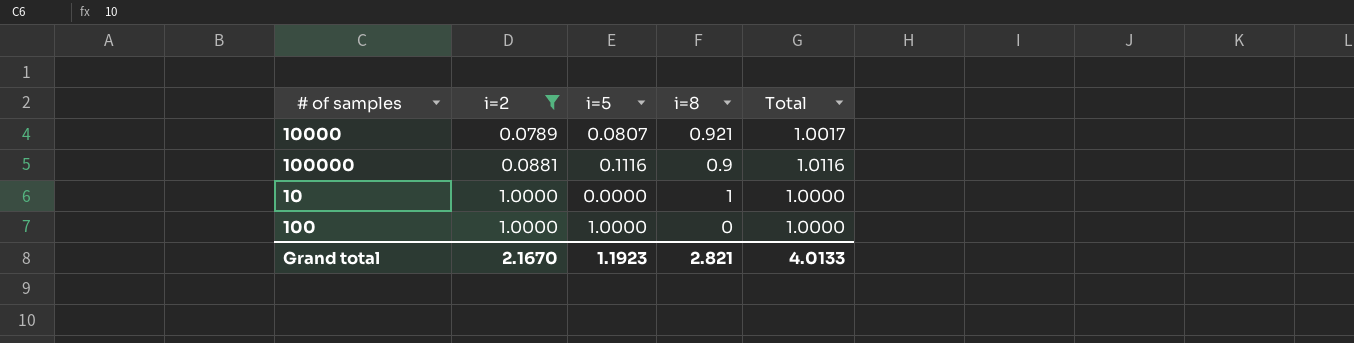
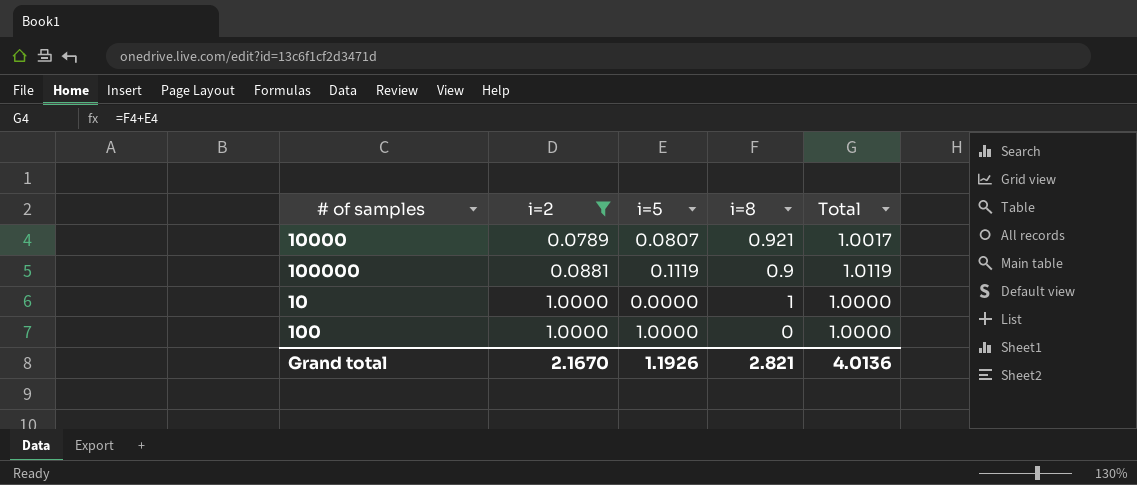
100000 | i=5: 0.1116 -> 0.1119
100000 | Total: 1.0116 -> 1.0119
Grand total | i=5: 1.1923 -> 1.1926
Grand total | Total: 4.0133 -> 4.0136

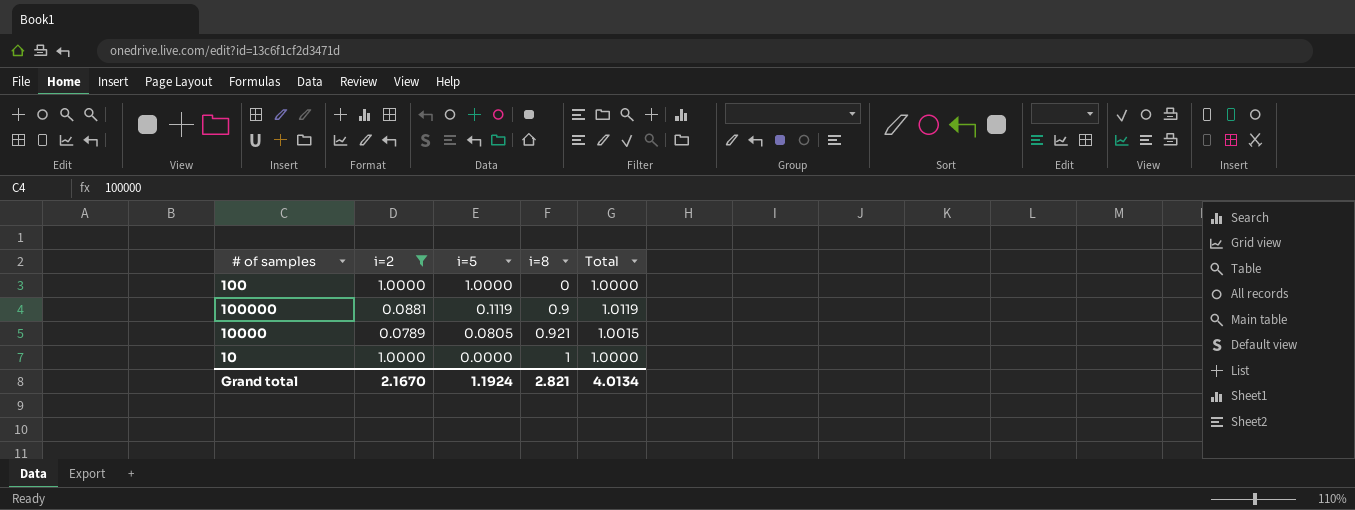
row order: i=2 ascending -> i=5 descending
10000 | i=5: 0.0807 -> 0.0805
10000 | Total: 1.0017 -> 1.0015
Grand total | i=5: 1.1926 -> 1.1924
Grand total | Total: 4.0136 -> 4.0134

